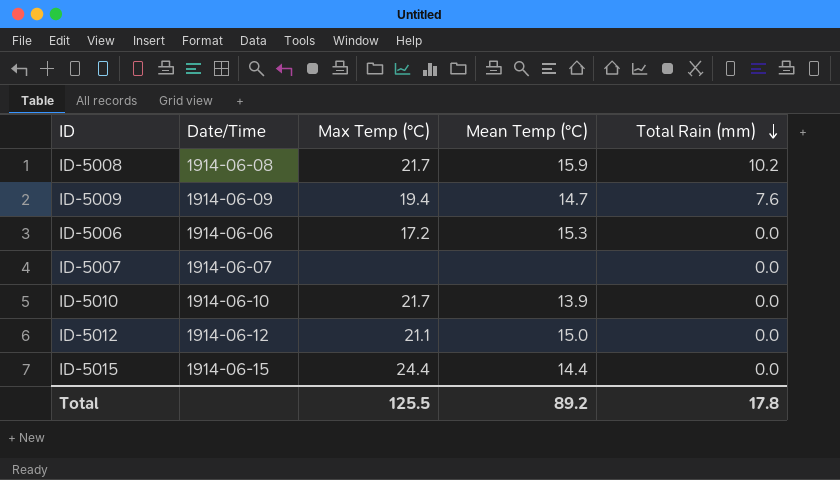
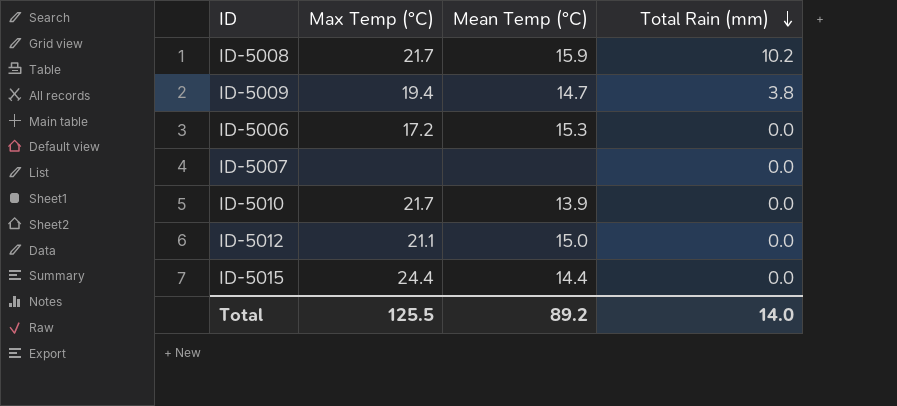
column Date/Time | position: 2 -> none
ID-5009 | Total Rain (mm): 7.6 -> 3.8
Total | Total Rain (mm): 17.8 -> 14.0

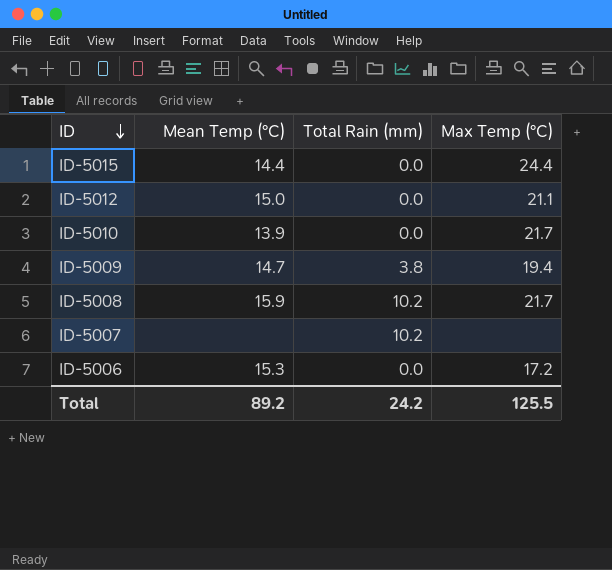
row order: Total Rain (mm) descending -> ID descending
column Max Temp (°C) | position: 2 -> 4
ID-5007 | Total Rain (mm): 0.0 -> 10.2
Total | Total Rain (mm): 14.0 -> 24.2

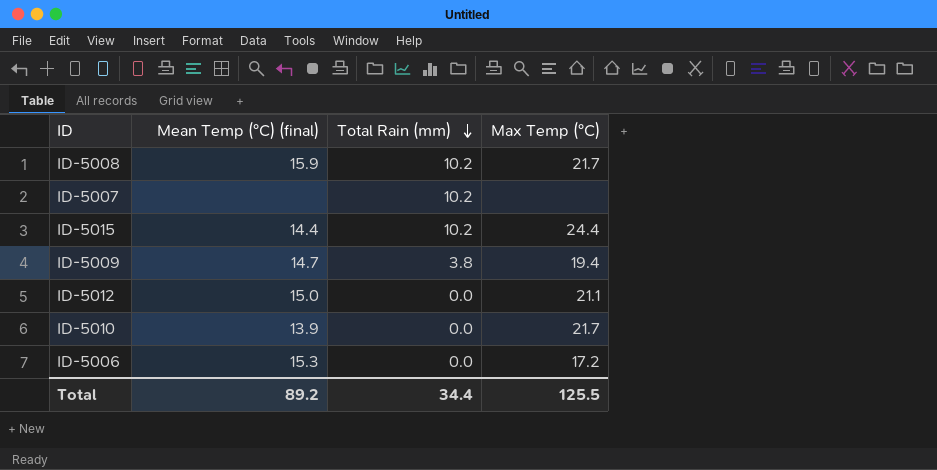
row order: ID descending -> Total Rain (mm) descending
column name: Mean Temp (°C) -> Mean Temp (°C) (final)
ID-5015 | Total Rain (mm): 0.0 -> 10.2
Total | Total Rain (mm): 24.2 -> 34.4

